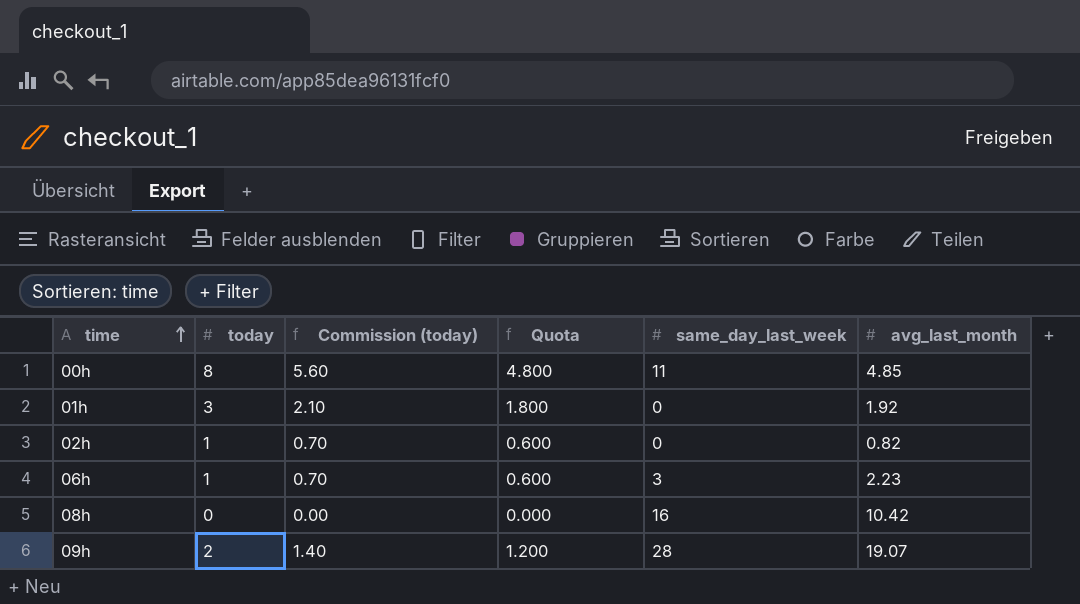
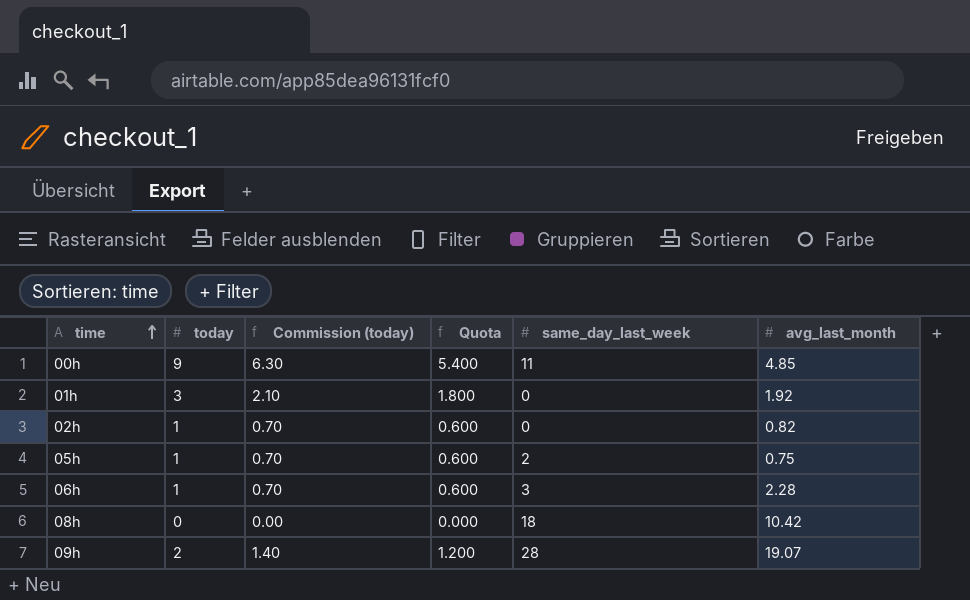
00h | today: 8 -> 9
00h | Commission (today): 5.60 -> 6.30
00h | Quota: 4.800 -> 5.400
row 05h: none -> 1 | 0.70 | 0.600 | 2 | 0.75
06h | avg_last_month: 2.23 -> 2.28
08h | same_day_last_week: 16 -> 18

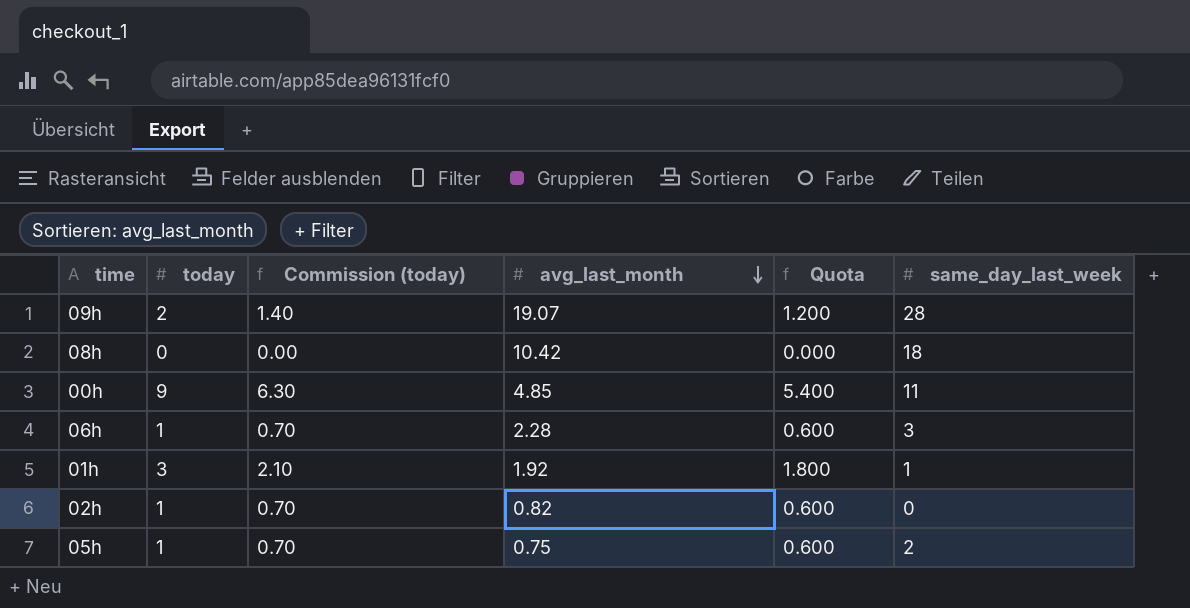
row order: time ascending -> avg_last_month descending
column avg_last_month | position: 6 -> 4
01h | same_day_last_week: 0 -> 1

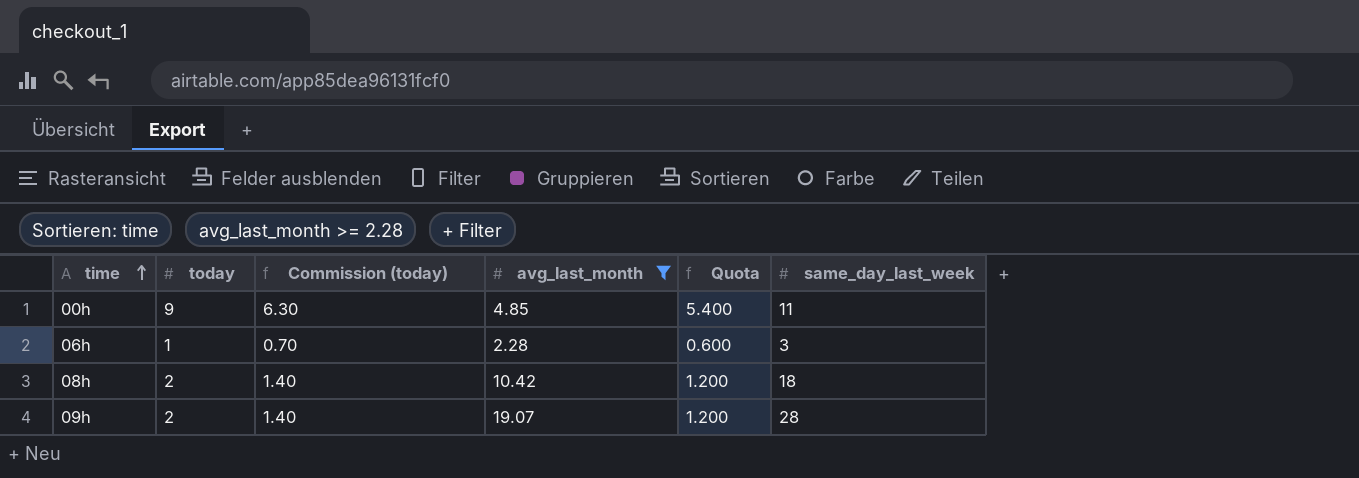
filter: none -> avg_last_month >= 2.28
row order: avg_last_month descending -> time ascending
08h | today: 0 -> 2
08h | Commission (today): 0.00 -> 1.40
08h | Quota: 0.000 -> 1.200

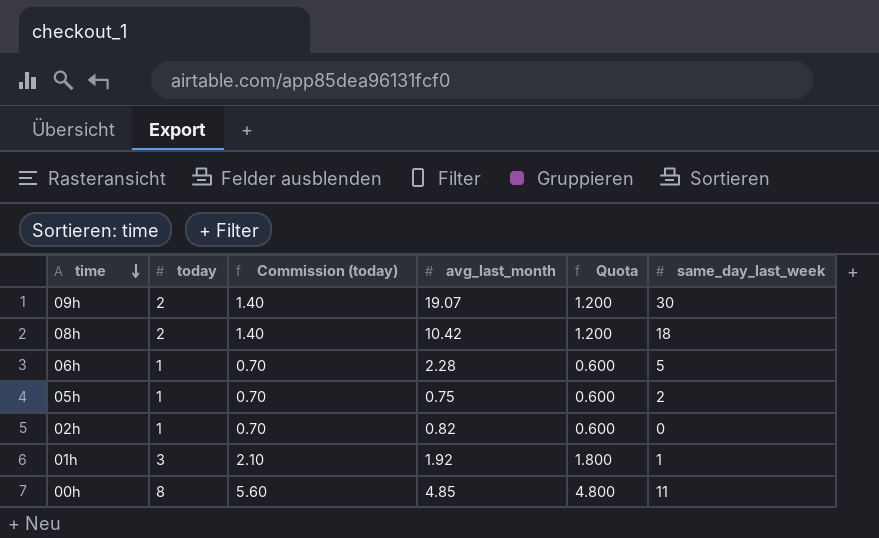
filter: avg_last_month >= 2.28 -> none
row order: time ascending -> time descending
09h | same_day_last_week: 28 -> 30
06h | same_day_last_week: 3 -> 5
00h | today: 9 -> 8
00h | Commission (today): 6.30 -> 5.60
00h | Quota: 5.400 -> 4.800

